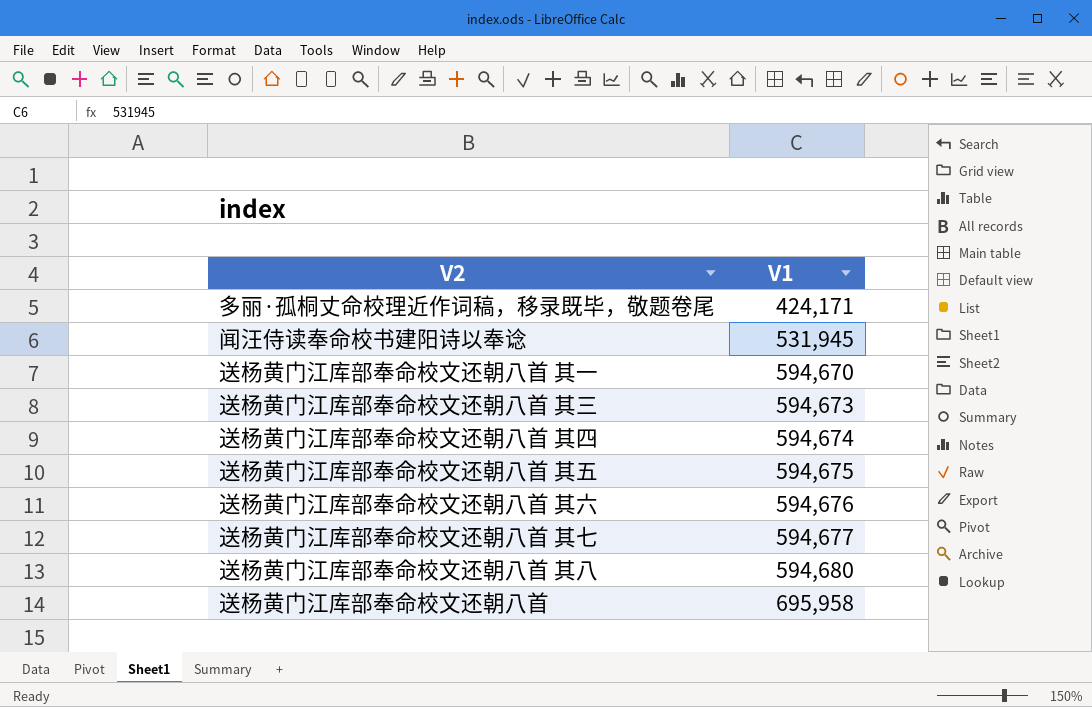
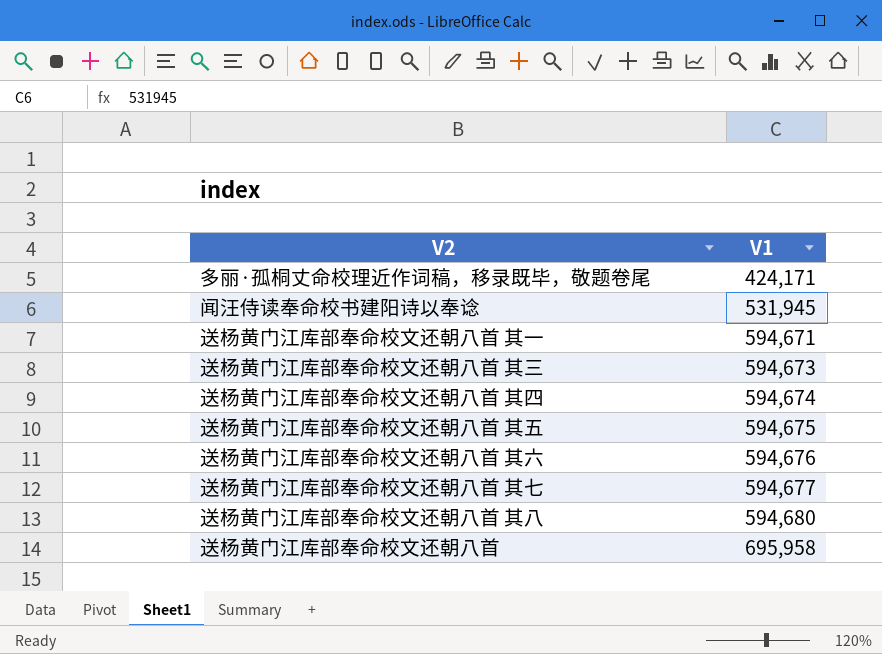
送杨黄门江库部奉命校文还朝八首 其一 | V1: 594,670 -> 594,671

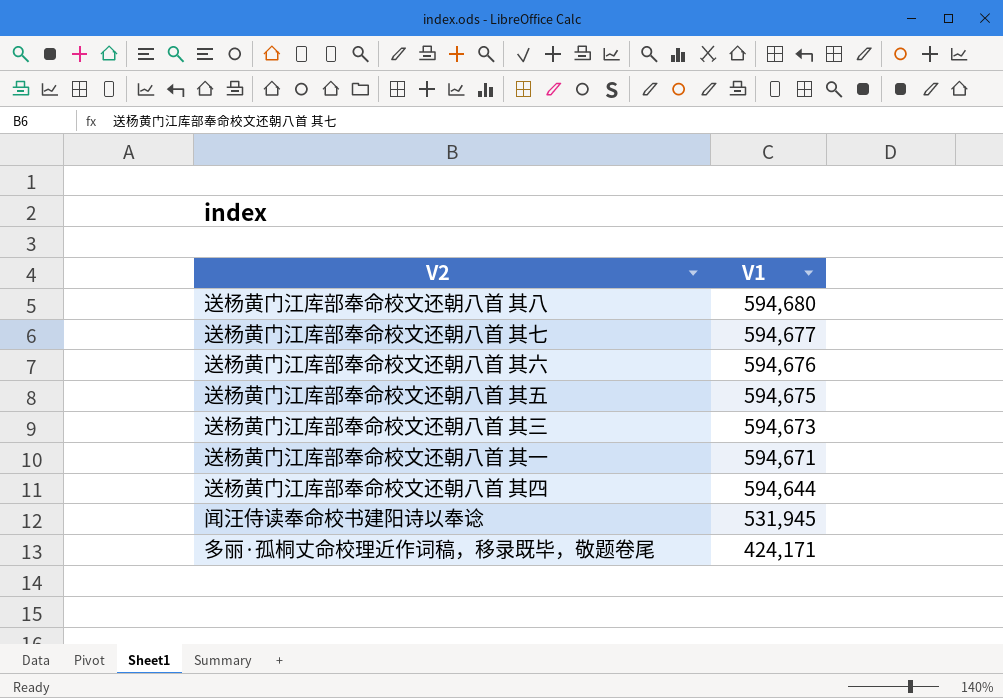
row order: V1 ascending -> V1 descending
row 送杨黄门江库部奉命校文还朝八首: 695,958 -> none
送杨黄门江库部奉命校文还朝八首 其四 | V1: 594,674 -> 594,644

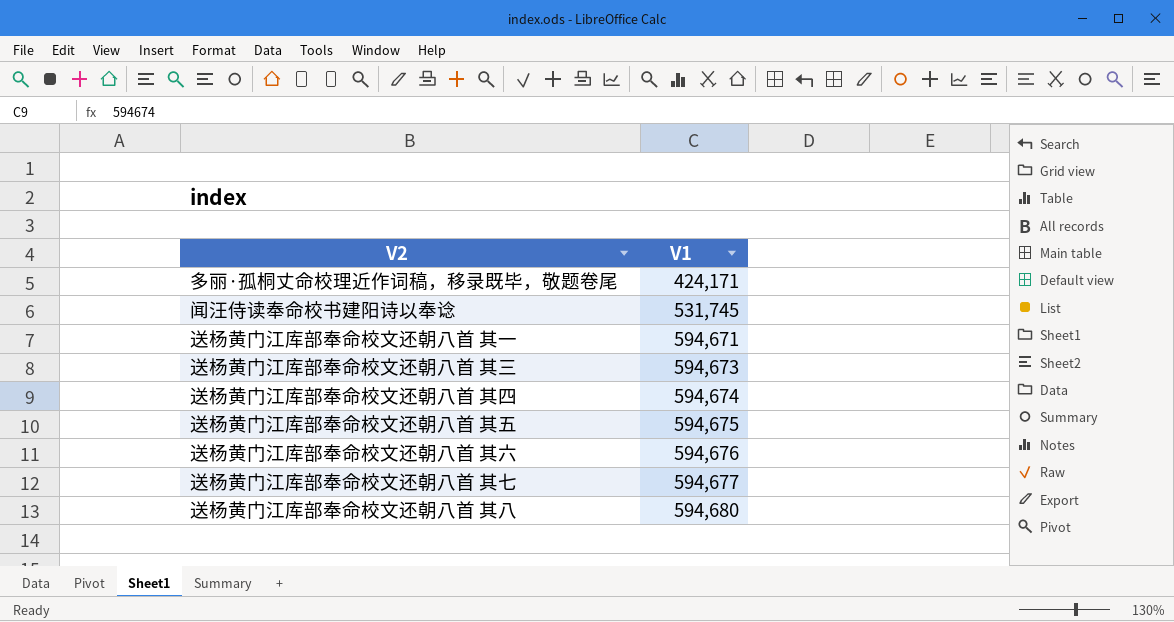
row order: V1 descending -> V1 ascending
闻汪侍读奉命校书建阳诗以奉谂 | V1: 531,945 -> 531,745
送杨黄门江库部奉命校文还朝八首 其四 | V1: 594,644 -> 594,674

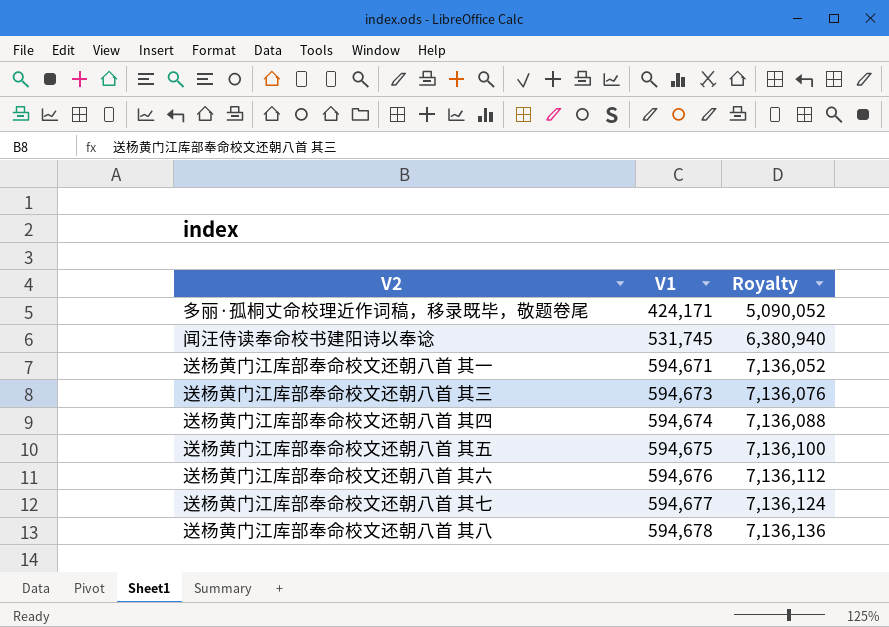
column Royalty | formula: none -> [V1] * 12
送杨黄门江库部奉命校文还朝八首 其八 | V1: 594,680 -> 594,678

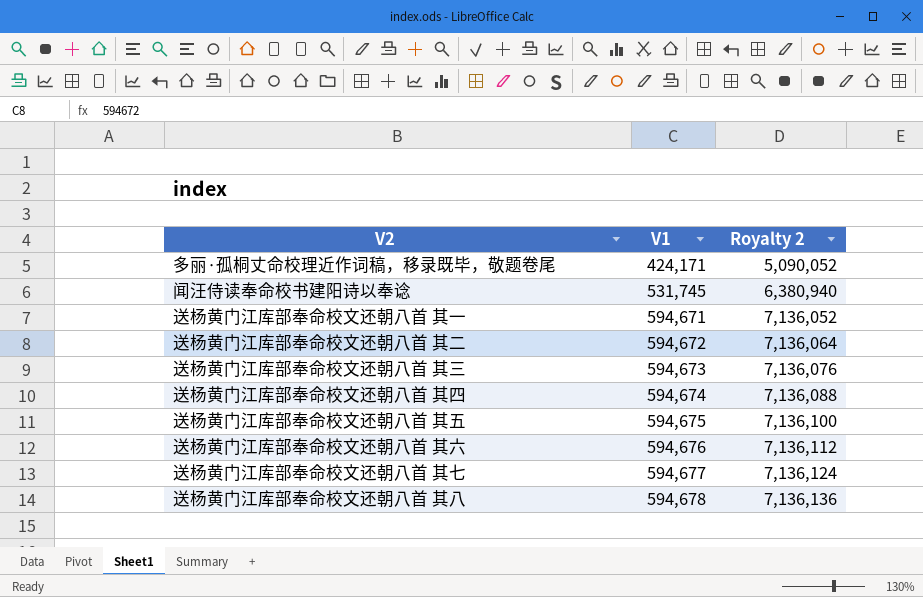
column name: Royalty -> Royalty 2
row 送杨黄门江库部奉命校文还朝八首 其二: none -> 594,672 | 7,136,064

